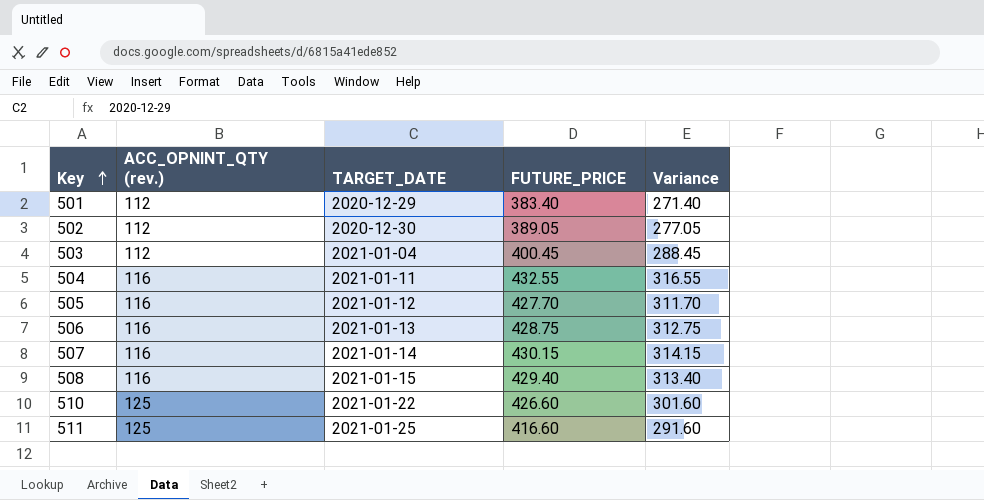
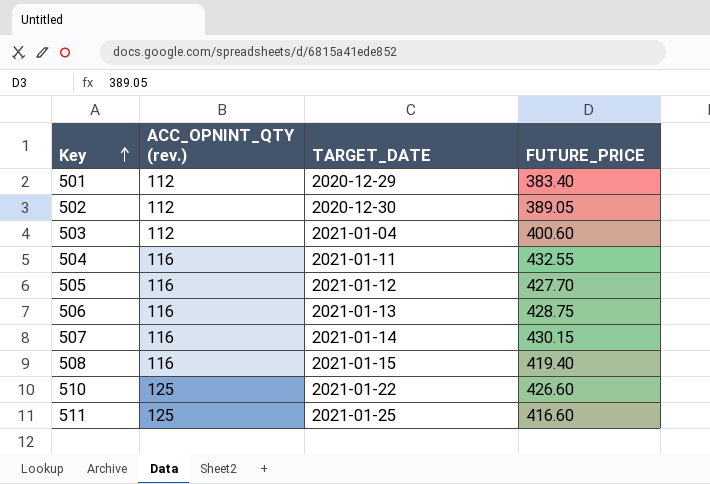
column Variance | formula: [FUTURE_PRICE] - [ACC_OPNINT_QTY (rev.)] -> none
503 | FUTURE_PRICE: 400.45 -> 400.60
508 | FUTURE_PRICE: 429.40 -> 419.40

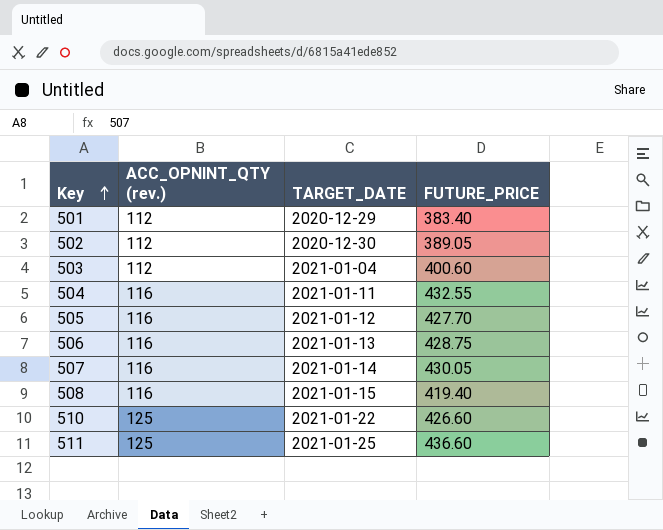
507 | FUTURE_PRICE: 430.15 -> 430.05
511 | FUTURE_PRICE: 416.60 -> 436.60

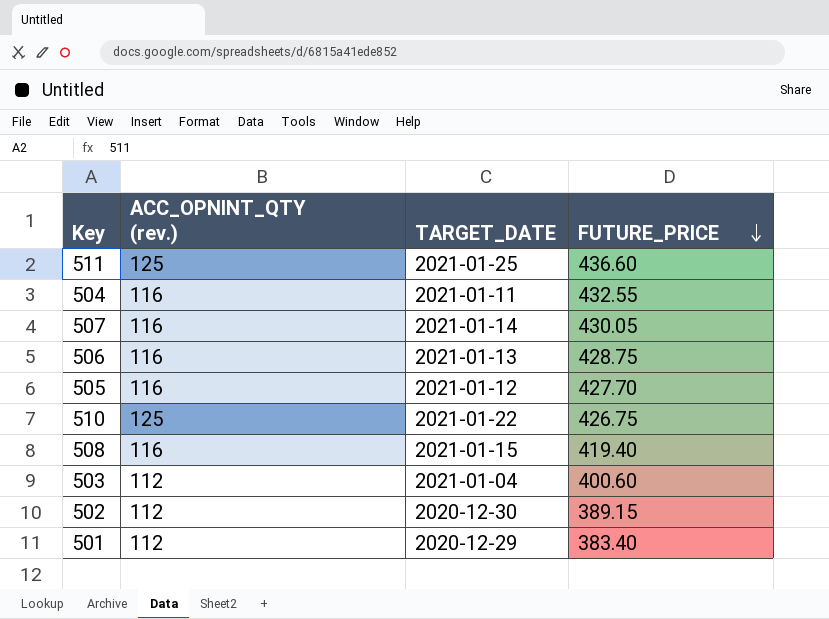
row order: Key ascending -> FUTURE_PRICE descending
510 | FUTURE_PRICE: 426.60 -> 426.75
502 | FUTURE_PRICE: 389.05 -> 389.15

